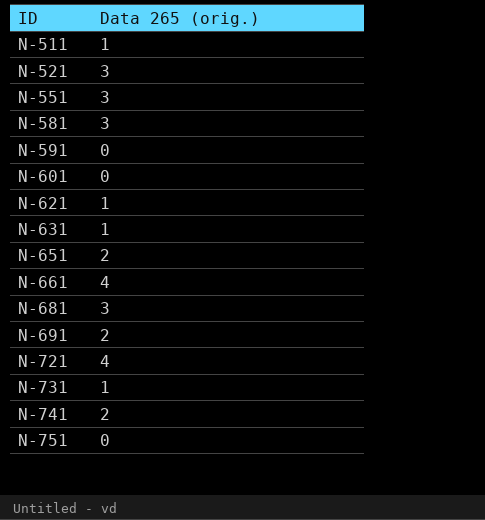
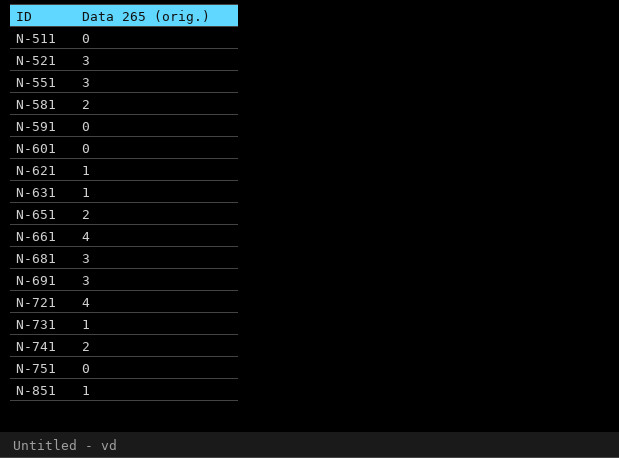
N-511 | Data 265 (orig.): 1 -> 0
N-581 | Data 265 (orig.): 3 -> 2
N-691 | Data 265 (orig.): 2 -> 3
row N-851: none -> 1

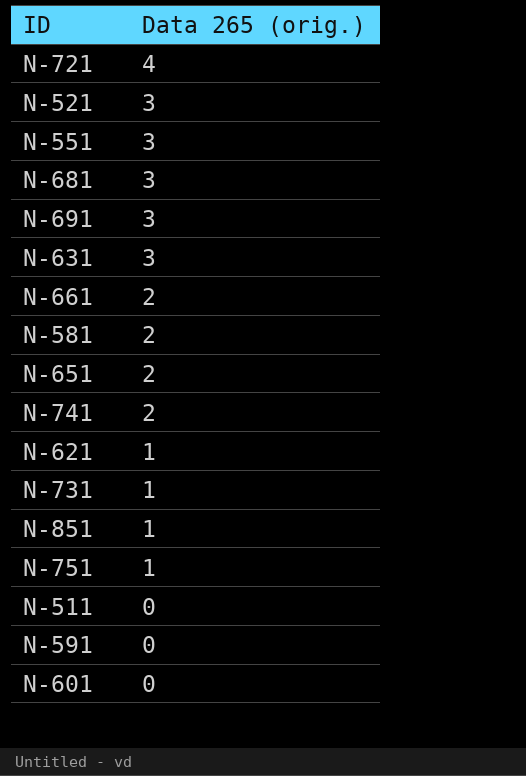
row order: ID ascending -> Data 265 (orig.) descending
N-631 | Data 265 (orig.): 1 -> 3
N-661 | Data 265 (orig.): 4 -> 2
N-751 | Data 265 (orig.): 0 -> 1

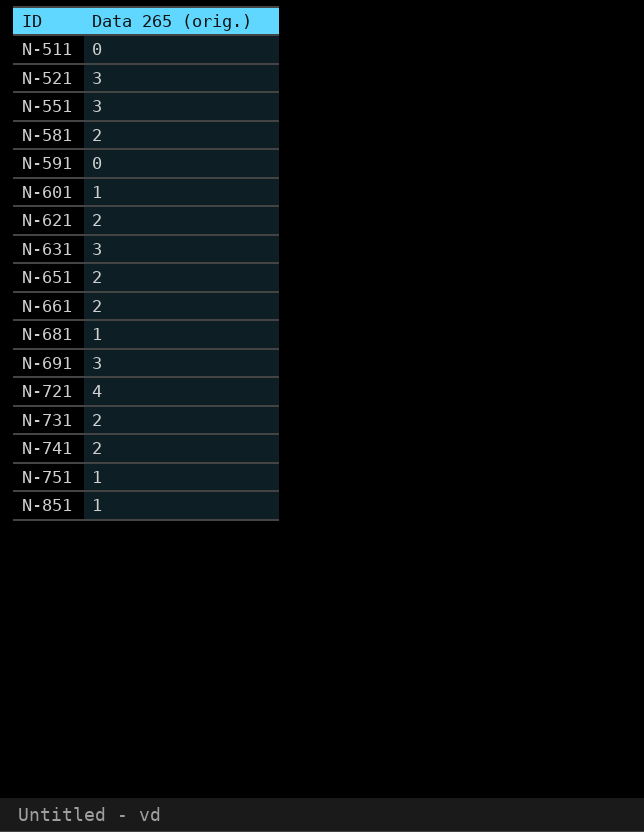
row order: Data 265 (orig.) descending -> ID ascending
N-601 | Data 265 (orig.): 0 -> 1
N-621 | Data 265 (orig.): 1 -> 2
N-681 | Data 265 (orig.): 3 -> 1
N-731 | Data 265 (orig.): 1 -> 2

